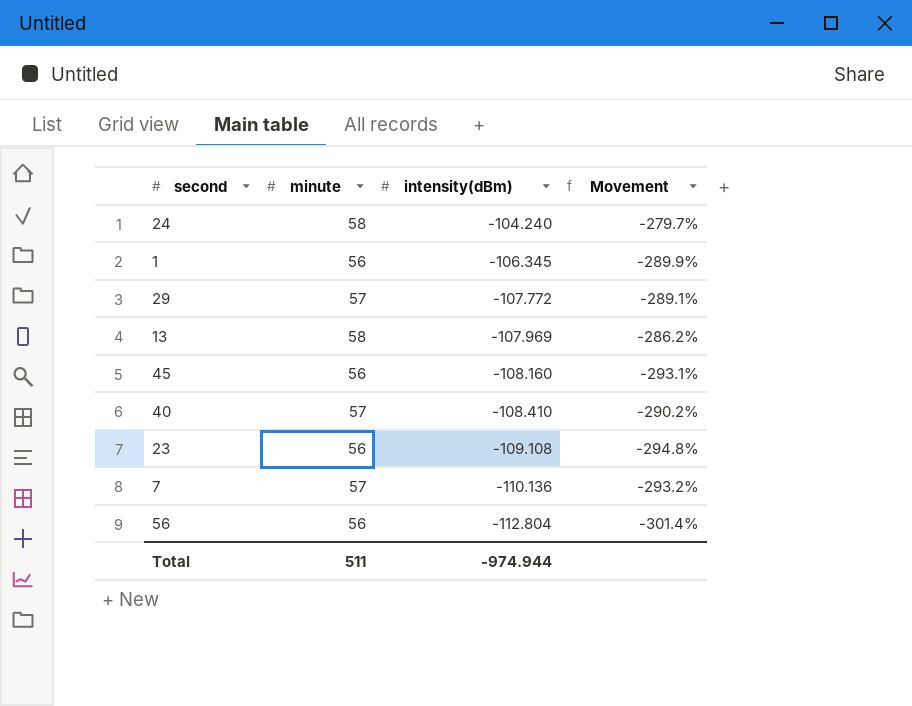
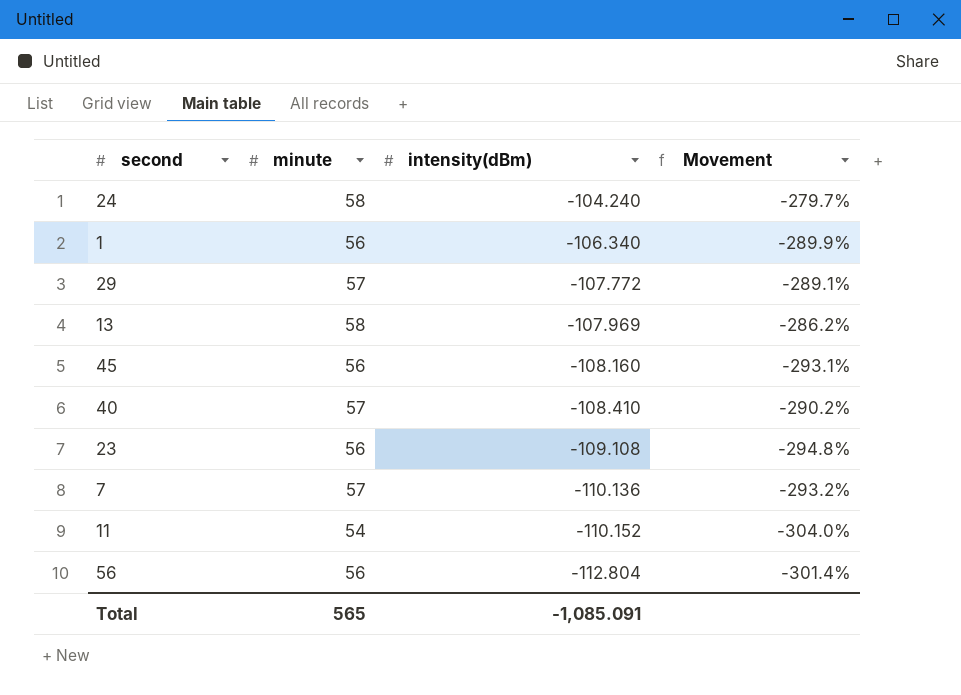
1 | intensity(dBm): -106.345 -> -106.340
row 11: none -> 54 | -110.152 | -304.0%
Total | minute: 511 -> 565
Total | intensity(dBm): -974.944 -> -1,085.091

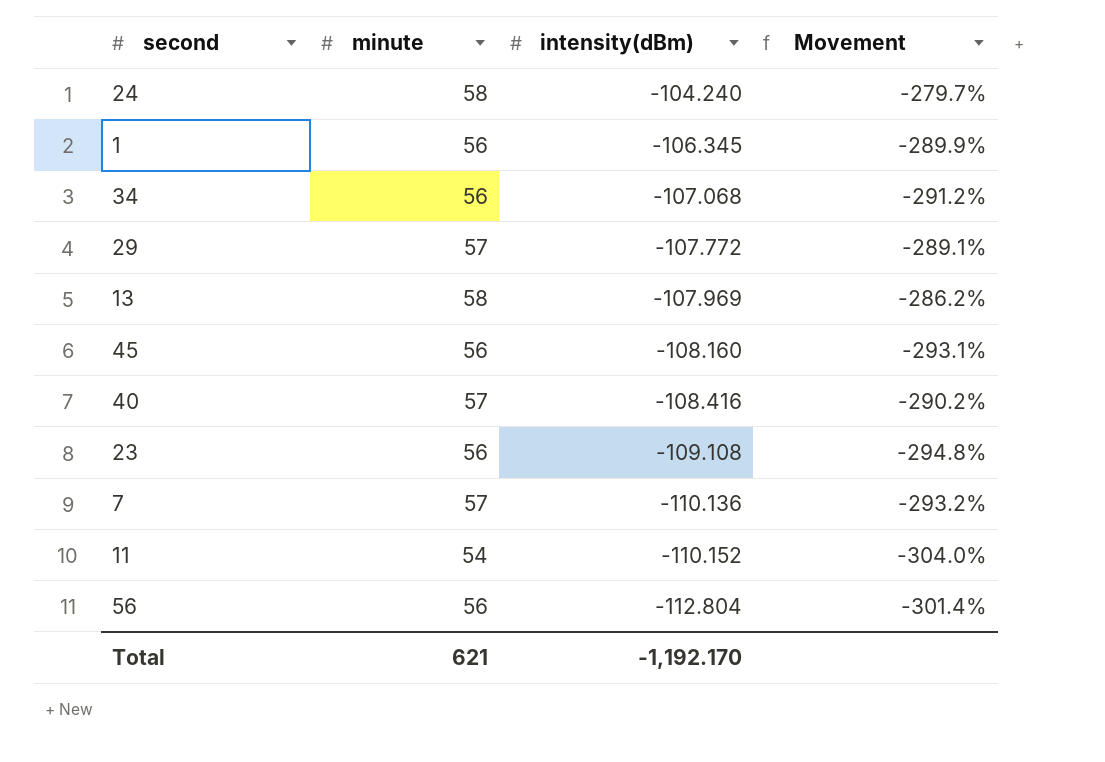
1 | intensity(dBm): -106.340 -> -106.345
row 34: none -> 56 | -107.068 | -291.2%
40 | intensity(dBm): -108.410 -> -108.416
Total | minute: 565 -> 621
Total | intensity(dBm): -1,085.091 -> -1,192.170

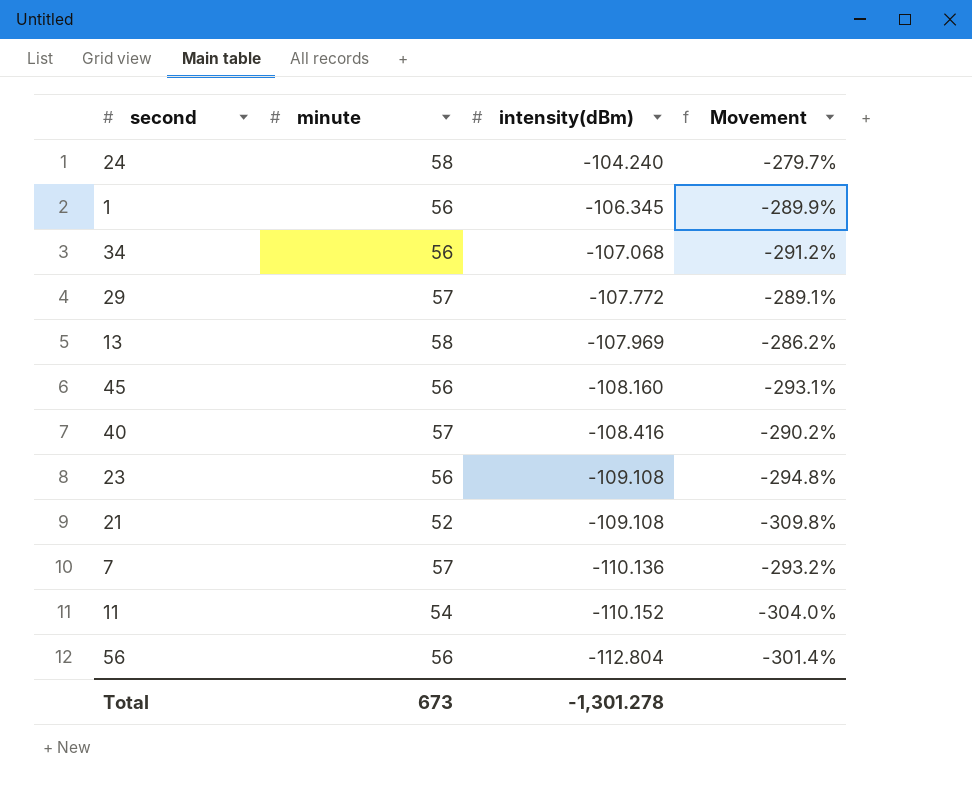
row 21: none -> 52 | -109.108 | -309.8%
Total | minute: 621 -> 673
Total | intensity(dBm): -1,192.170 -> -1,301.278

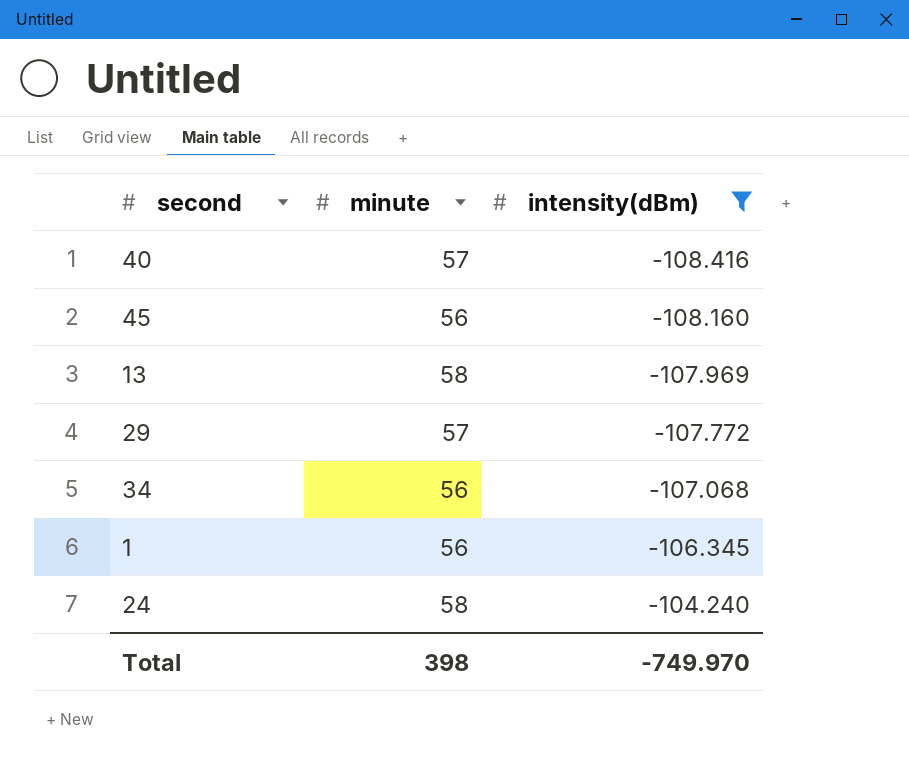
filter: none -> intensity(dBm) >= -108.416
row order: intensity(dBm) descending -> intensity(dBm) ascending
column Movement | formula: ([intensity(dBm)] - [minute]) / [minute] -> none
Total | minute: 673 -> 398
Total | intensity(dBm): -1,301.278 -> -749.970

